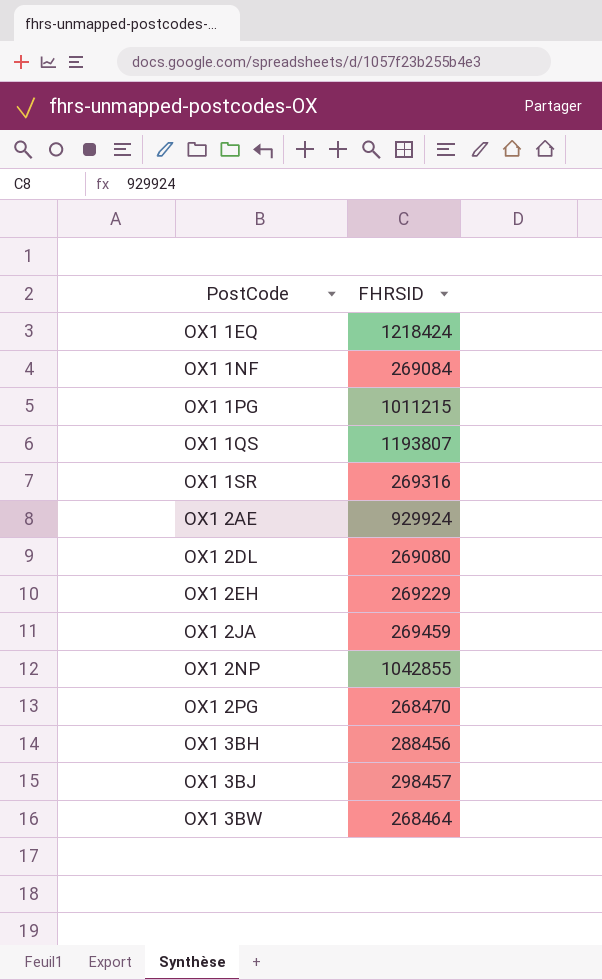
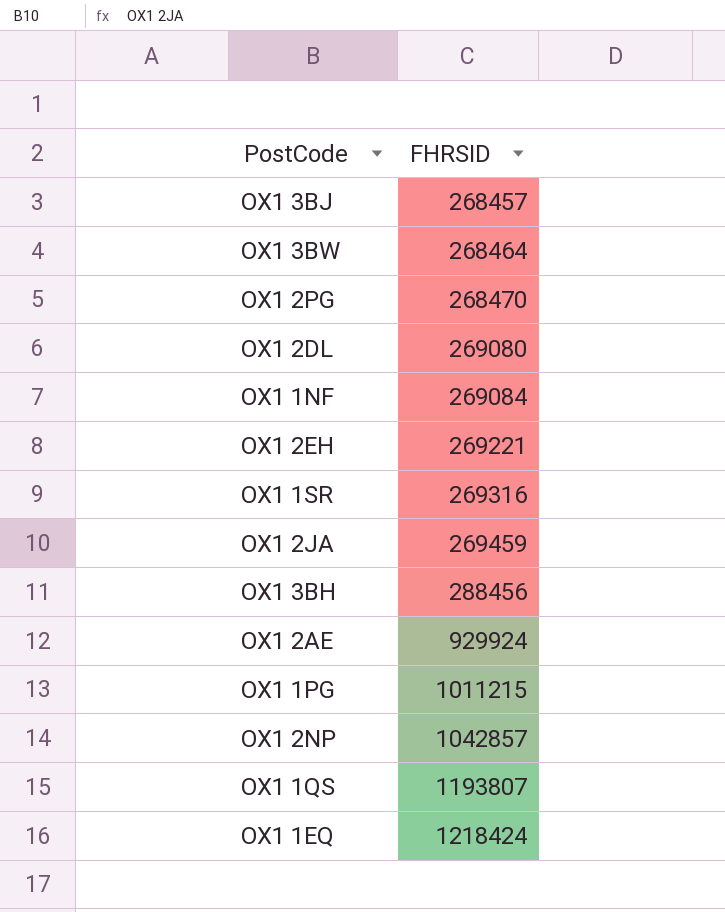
row order: PostCode ascending -> FHRSID ascending
OX1 3BJ | FHRSID: 298457 -> 268457
OX1 2EH | FHRSID: 269229 -> 269221
OX1 2NP | FHRSID: 1042855 -> 1042857

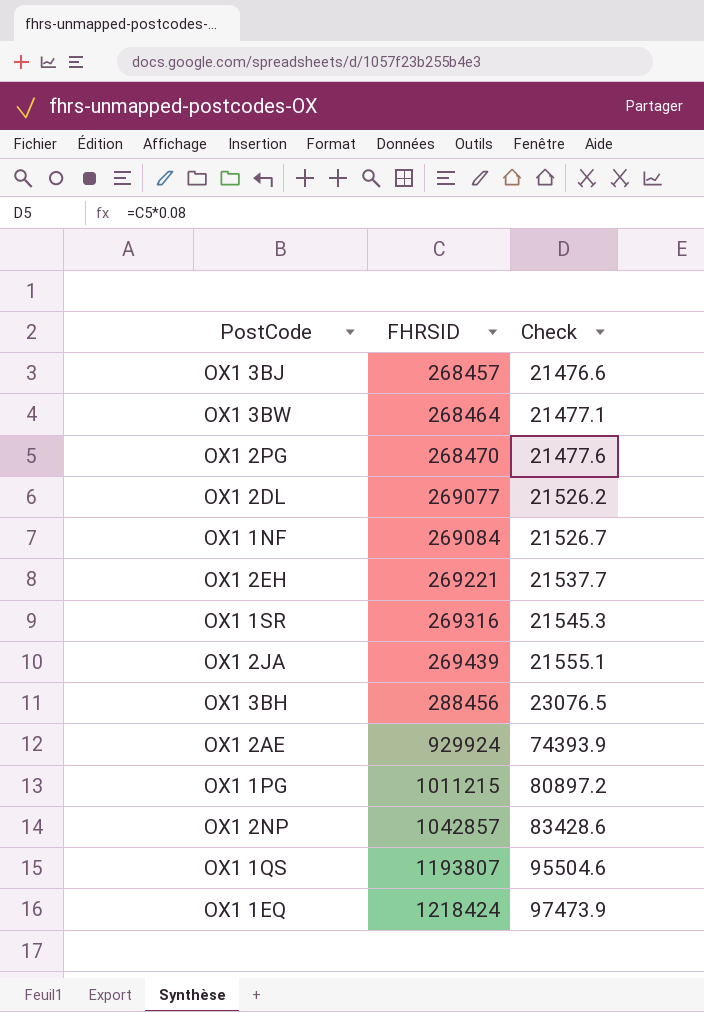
column Check | formula: none -> [FHRSID] * 0.08
OX1 2DL | FHRSID: 269080 -> 269077
OX1 2JA | FHRSID: 269459 -> 269439

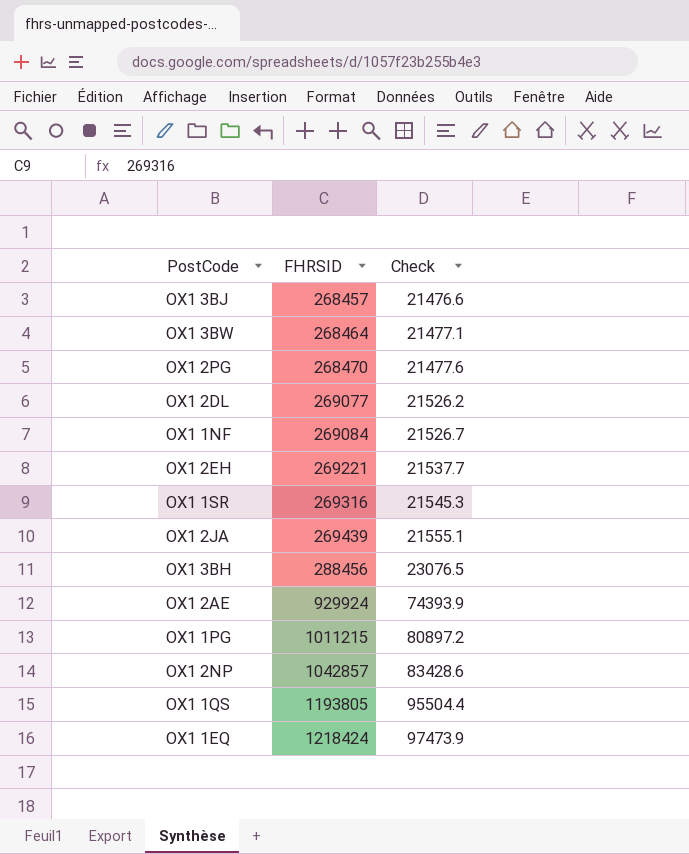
OX1 1QS | FHRSID: 1193807 -> 1193805
OX1 1QS | Check: 95504.6 -> 95504.4

